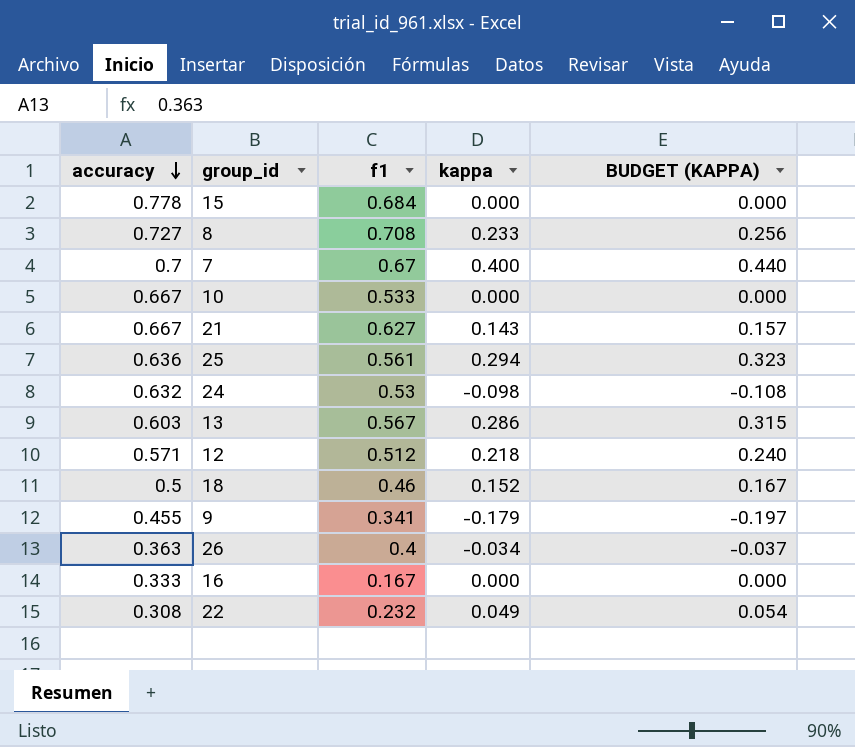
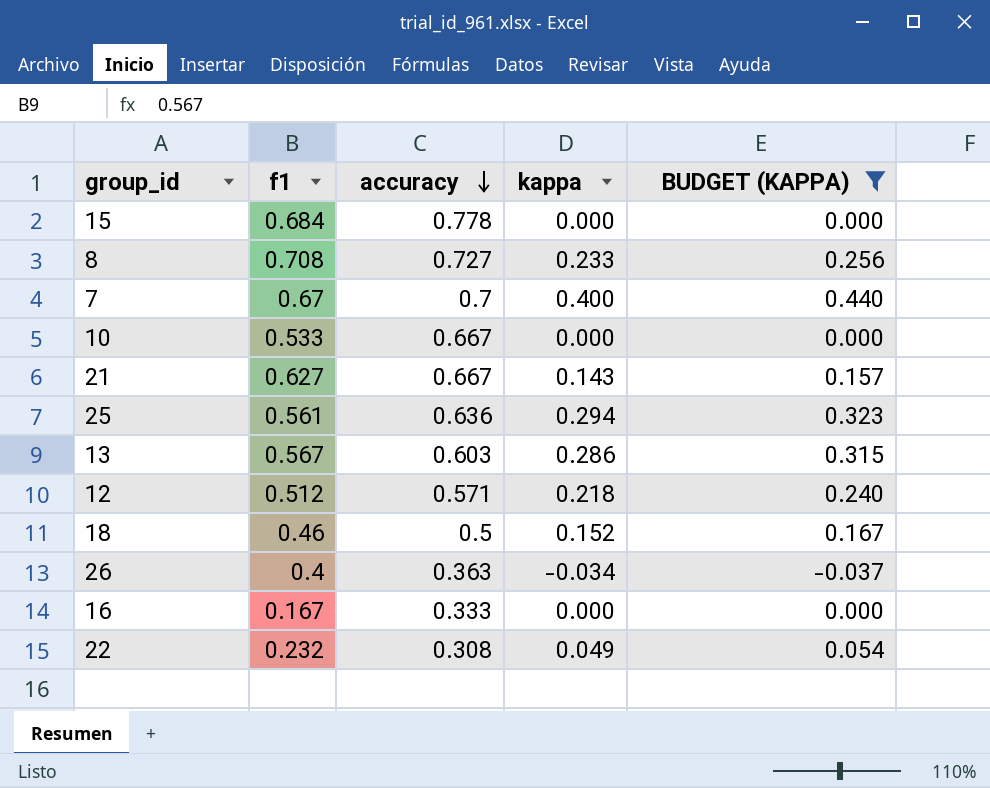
filter: none -> BUDGET (KAPPA) >= -0.037
column accuracy | position: 1 -> 3

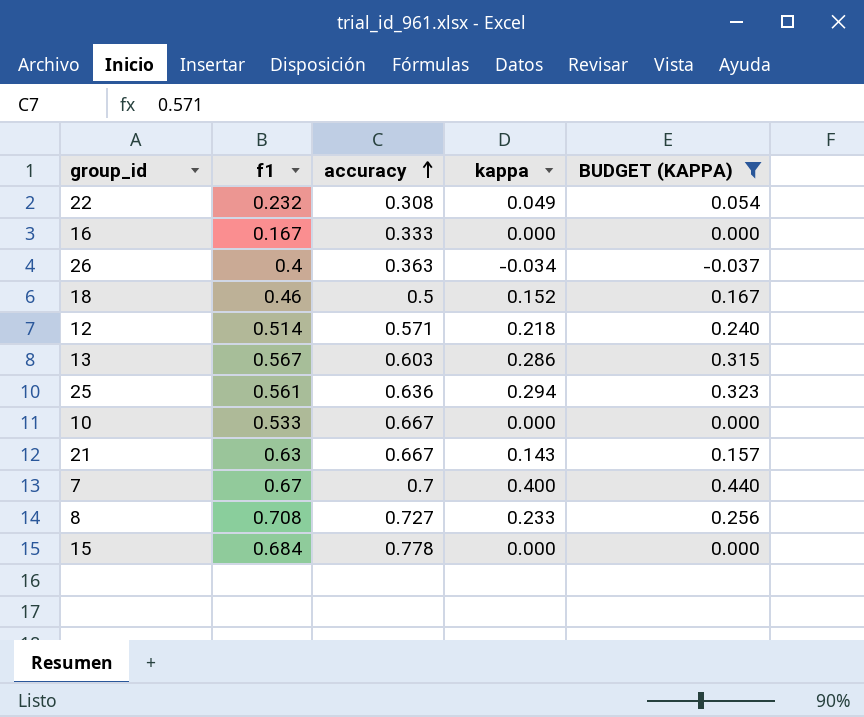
row order: accuracy descending -> accuracy ascending
12 | f1: 0.512 -> 0.514
21 | f1: 0.627 -> 0.63

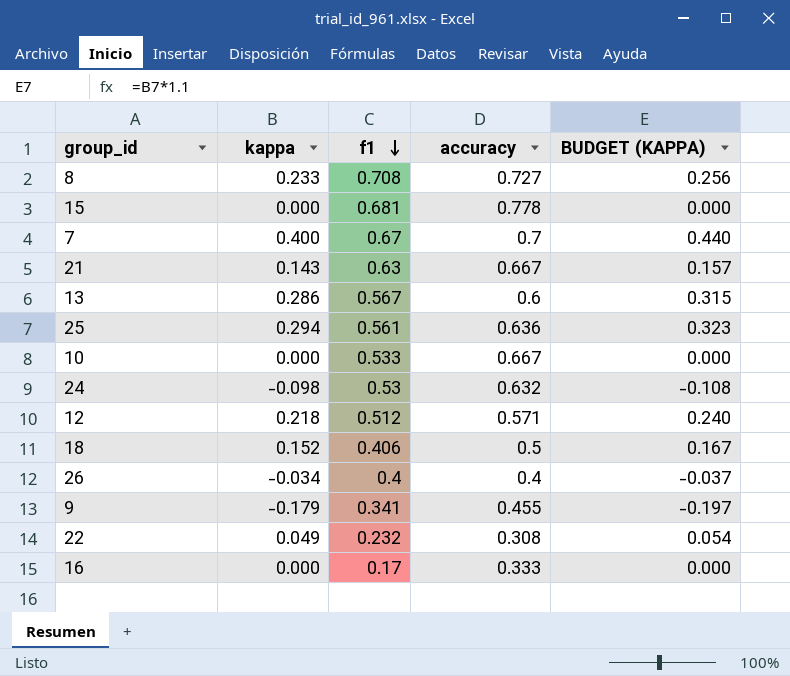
filter: BUDGET (KAPPA) >= -0.037 -> none
row order: accuracy ascending -> f1 descending
column kappa | position: 4 -> 2
15 | f1: 0.684 -> 0.681
13 | accuracy: 0.603 -> 0.6
12 | f1: 0.514 -> 0.512
18 | f1: 0.46 -> 0.406
26 | accuracy: 0.363 -> 0.4
16 | f1: 0.167 -> 0.17

